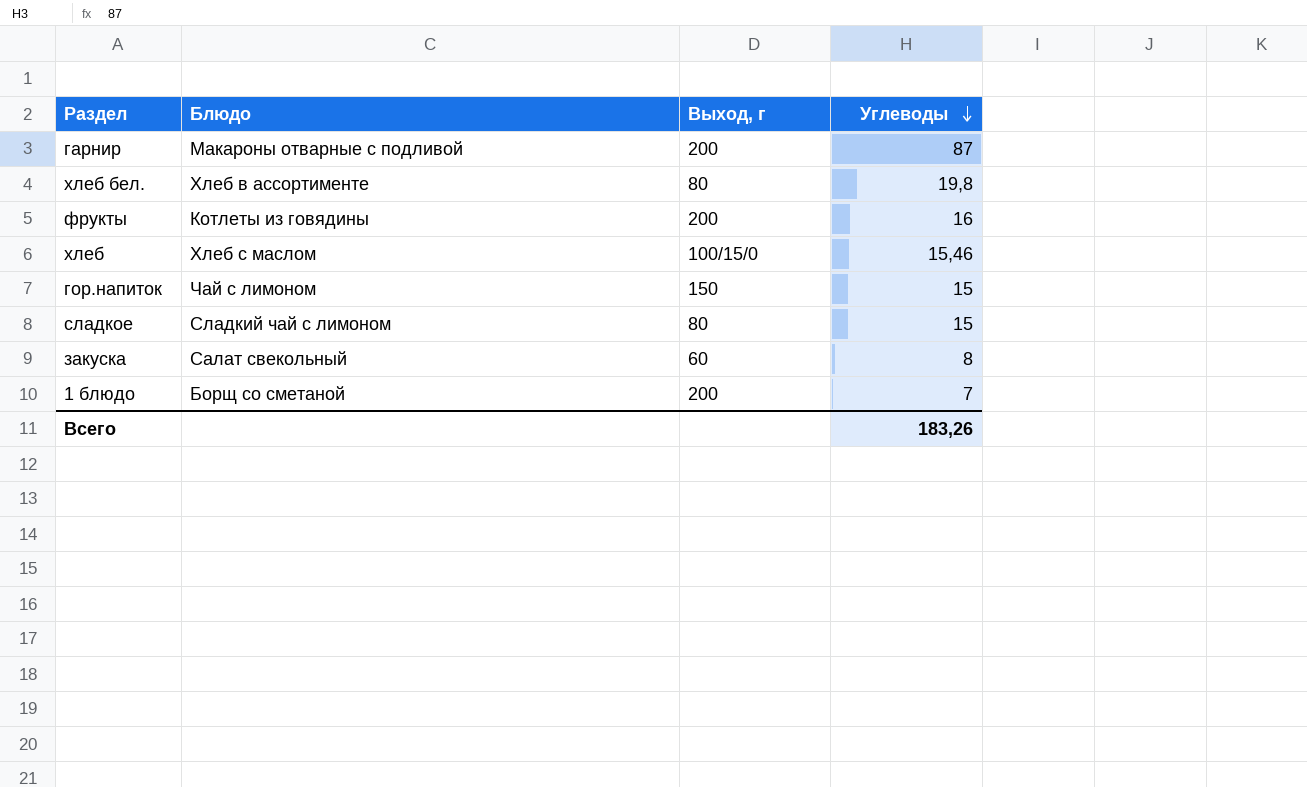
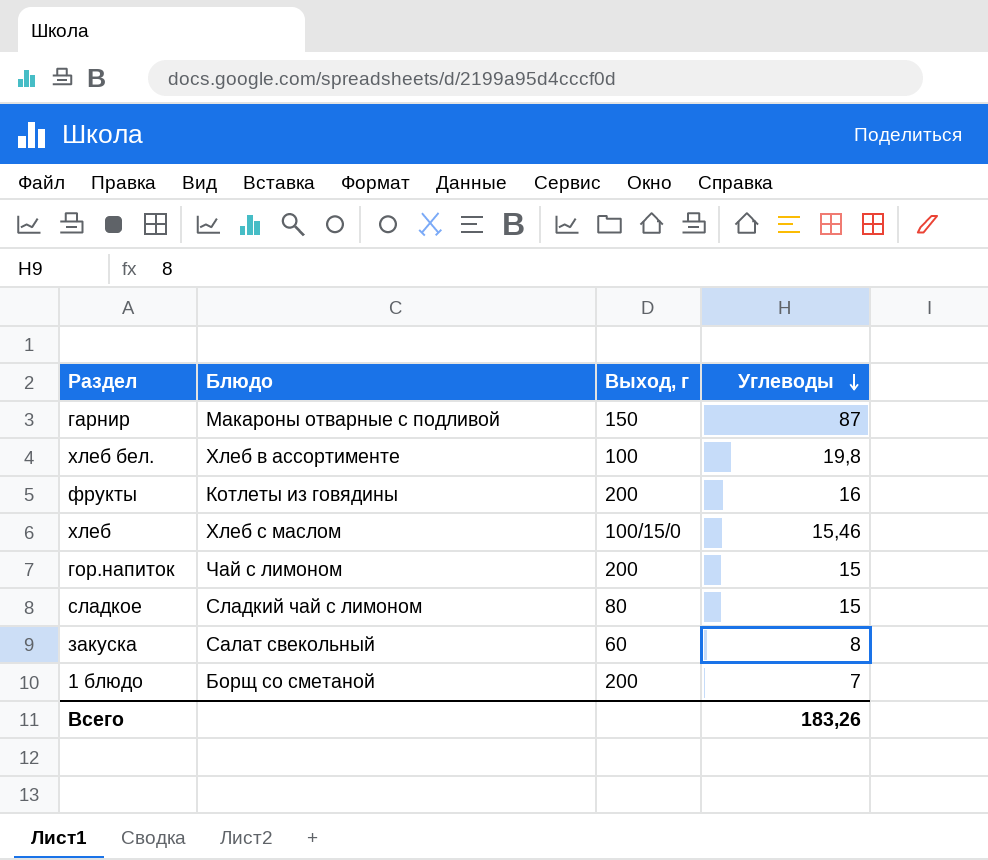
гарнир | Выход, г: 200 -> 150
хлеб бел. | Выход, г: 80 -> 100
гор.напиток | Выход, г: 150 -> 200

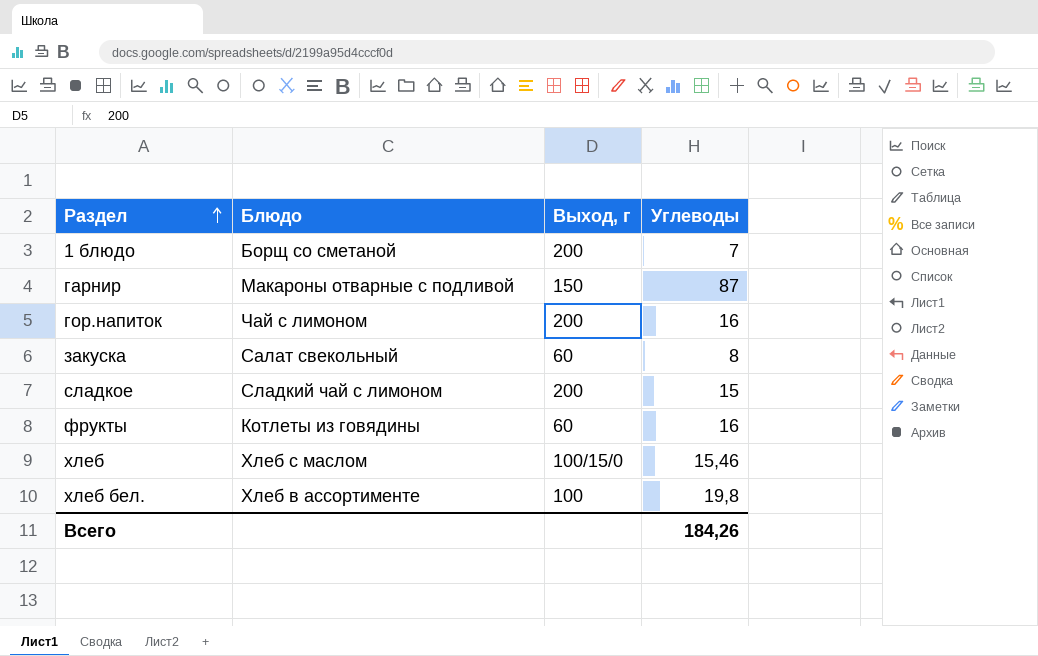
row order: Углеводы descending -> Раздел ascending
гор.напиток | Углеводы: 15 -> 16
сладкое | Выход, г: 80 -> 200
фрукты | Выход, г: 200 -> 60
Всего | Углеводы: 183,26 -> 184,26

